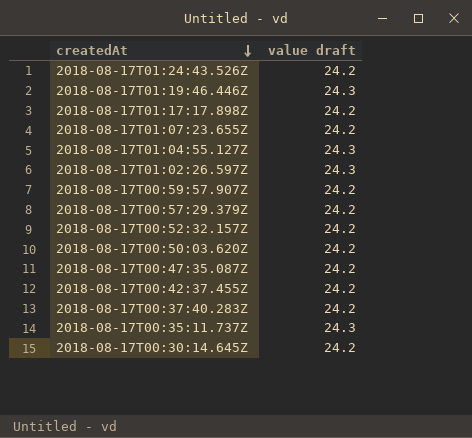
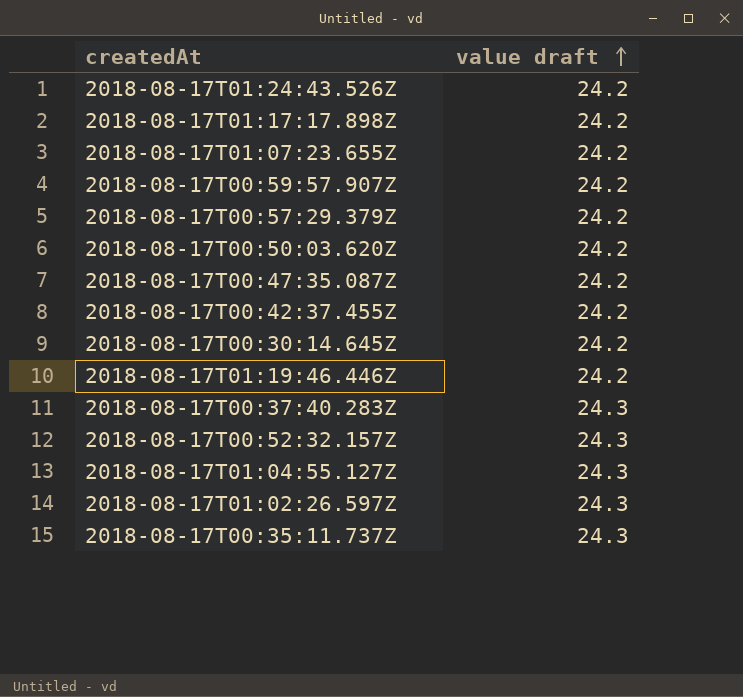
row order: createdAt descending -> value draft ascending
2018-08-17T01:19:46.446Z | value draft: 24.3 -> 24.2
2018-08-17T00:37:40.283Z | value draft: 24.2 -> 24.3
2018-08-17T00:52:32.157Z | value draft: 24.2 -> 24.3

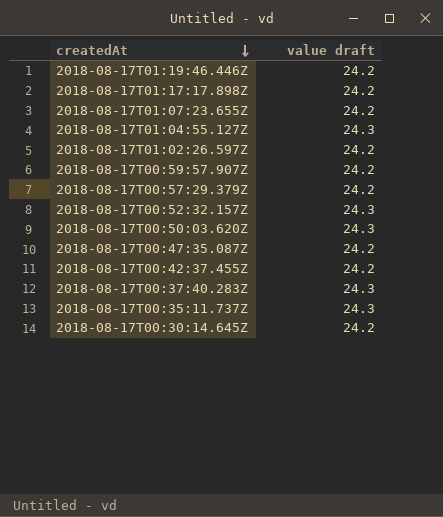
row order: value draft ascending -> createdAt descending
row 2018-08-17T01:24:43.526Z: 24.2 -> none
2018-08-17T01:02:26.597Z | value draft: 24.3 -> 24.2
2018-08-17T00:50:03.620Z | value draft: 24.2 -> 24.3

